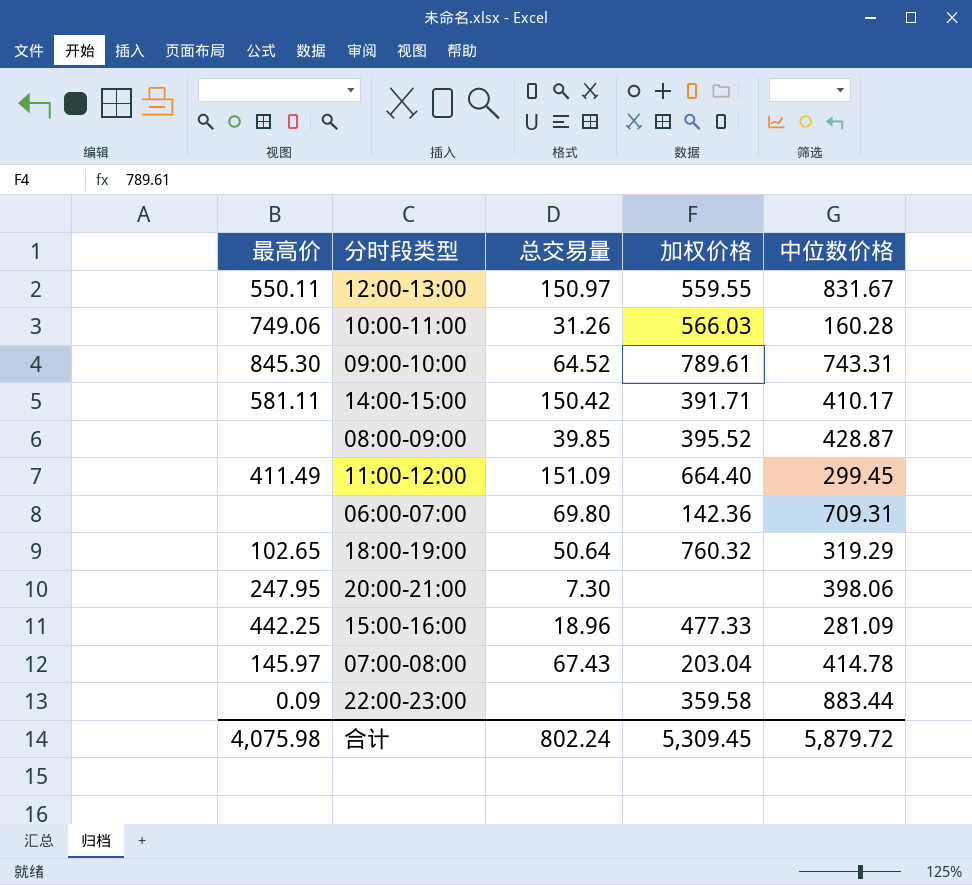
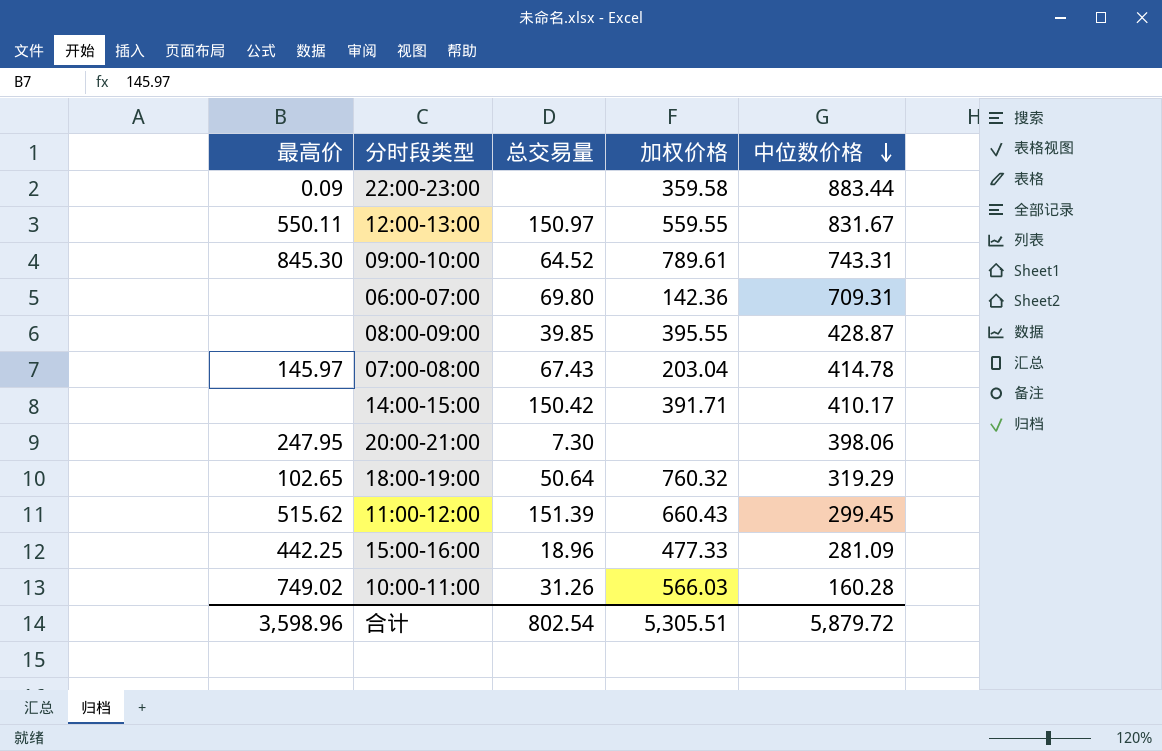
row order: none -> 中位数价格 descending
08:00-09:00 | 加权价格: 395.52 -> 395.55
14:00-15:00 | 最高价: 581.11 -> none
11:00-12:00 | 最高价: 411.49 -> 515.62
11:00-12:00 | 总交易量: 151.09 -> 151.39
11:00-12:00 | 加权价格: 664.40 -> 660.43
10:00-11:00 | 最高价: 749.06 -> 749.02
合计 | 最高价: 4,075.98 -> 3,598.96
合计 | 总交易量: 802.24 -> 802.54
合计 | 加权价格: 5,309.45 -> 5,305.51

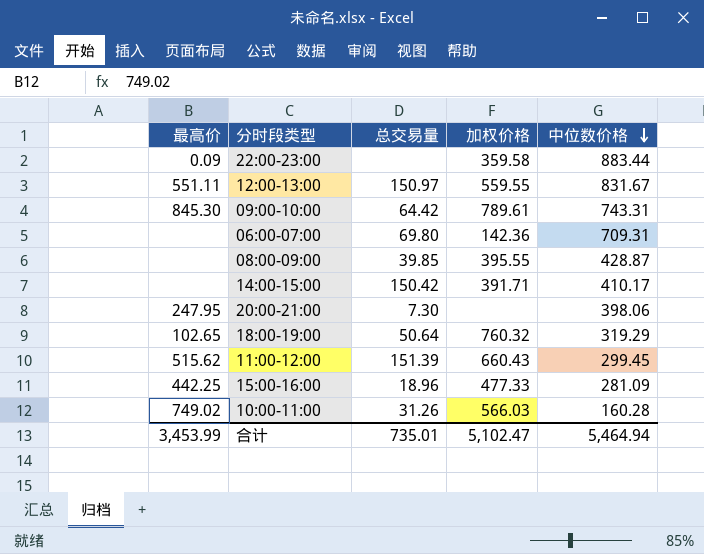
row 07:00-08:00: 145.97 | 67.43 | 203.04 | 414.78 -> none
12:00-13:00 | 最高价: 550.11 -> 551.11
09:00-10:00 | 总交易量: 64.52 -> 64.42
合计 | 最高价: 3,598.96 -> 3,453.99
合计 | 总交易量: 802.54 -> 735.01
合计 | 加权价格: 5,305.51 -> 5,102.47
合计 | 中位数价格: 5,879.72 -> 5,464.94

